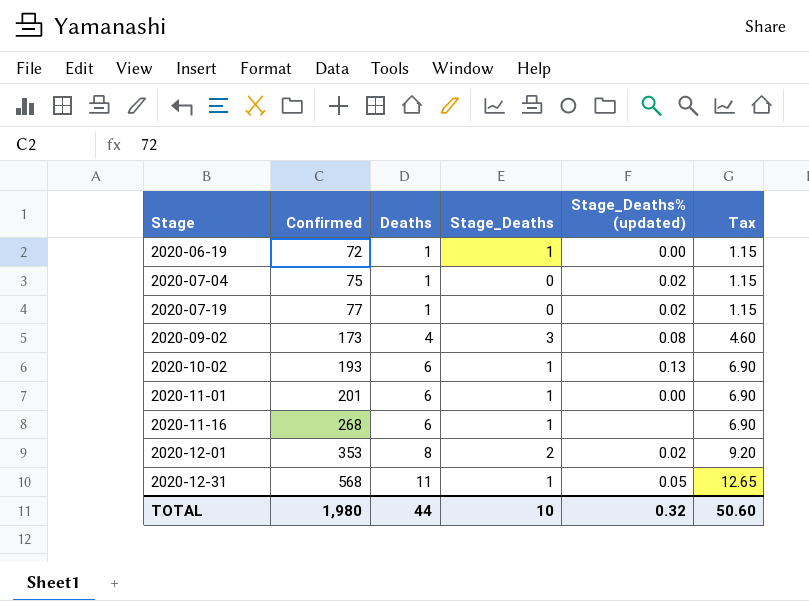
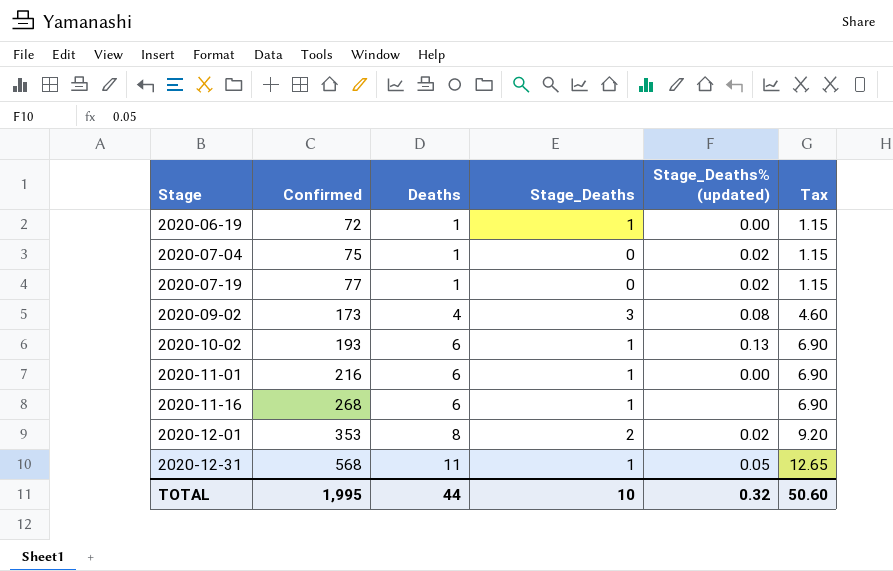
2020-11-01 | Confirmed: 201 -> 216
TOTAL | Confirmed: 1,980 -> 1,995

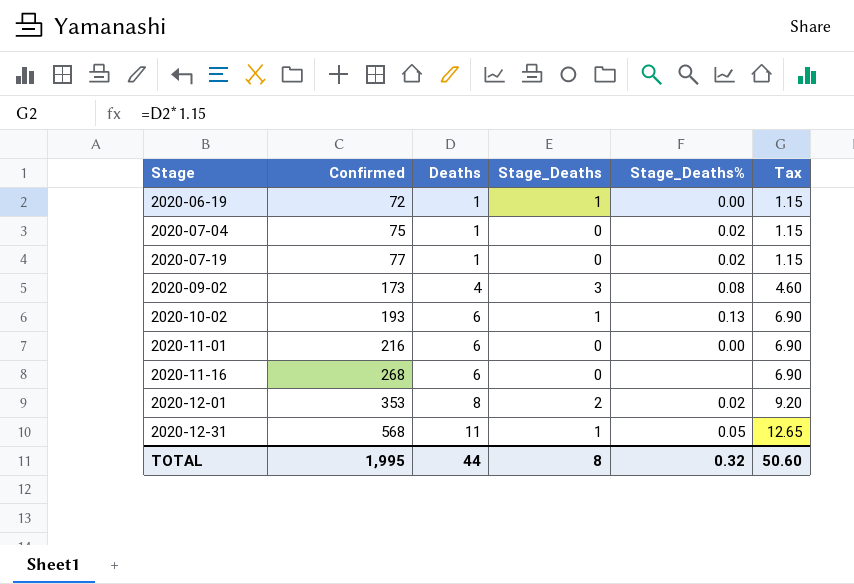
column name: Stage_Deaths% (updated) -> Stage_Deaths%
2020-11-01 | Stage_Deaths: 1 -> 0
2020-11-16 | Stage_Deaths: 1 -> 0
TOTAL | Stage_Deaths: 10 -> 8

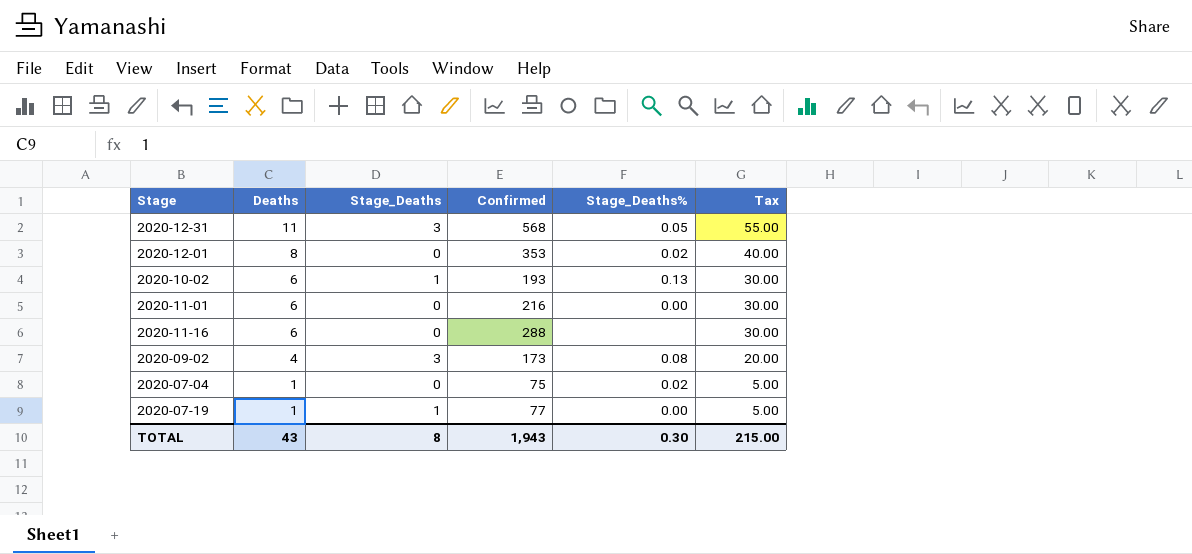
row order: Stage ascending -> Deaths descending
column Confirmed | position: 2 -> 4
column Tax | formula: [Deaths] * 1.15 -> [Deaths] * 5
row 2020-06-19: 72 | 1 | 1 | 0.00 | 1.15 -> none
2020-12-31 | Stage_Deaths: 1 -> 3
2020-12-01 | Stage_Deaths: 2 -> 0
2020-11-16 | Confirmed: 268 -> 288
2020-07-19 | Stage_Deaths: 0 -> 1
2020-07-19 | Stage_Deaths%: 0.02 -> 0.00
TOTAL | Deaths: 44 -> 43
TOTAL | Confirmed: 1,995 -> 1,943
TOTAL | Stage_Deaths%: 0.32 -> 0.30
TOTAL | Tax: 50.60 -> 215.00

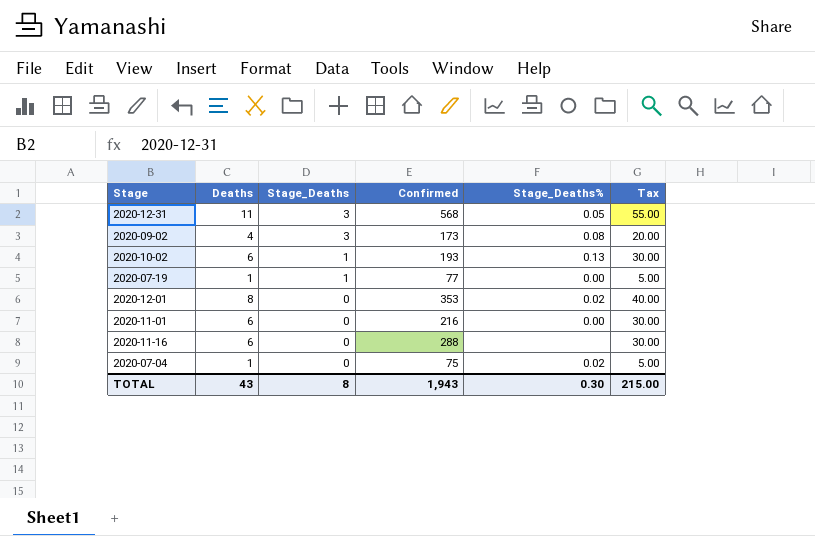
row order: Deaths descending -> Stage_Deaths descending

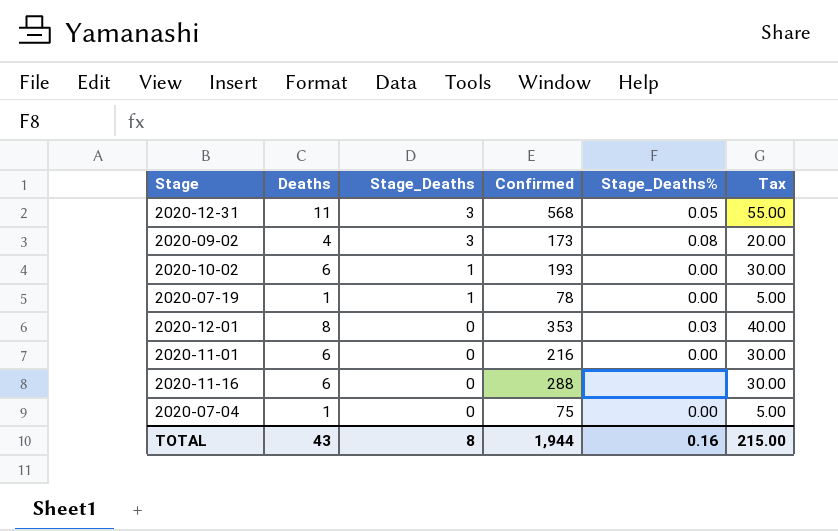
2020-10-02 | Stage_Deaths%: 0.13 -> 0.00
2020-07-19 | Confirmed: 77 -> 78
2020-12-01 | Stage_Deaths%: 0.02 -> 0.03
2020-07-04 | Stage_Deaths%: 0.02 -> 0.00
TOTAL | Confirmed: 1,943 -> 1,944
TOTAL | Stage_Deaths%: 0.30 -> 0.16

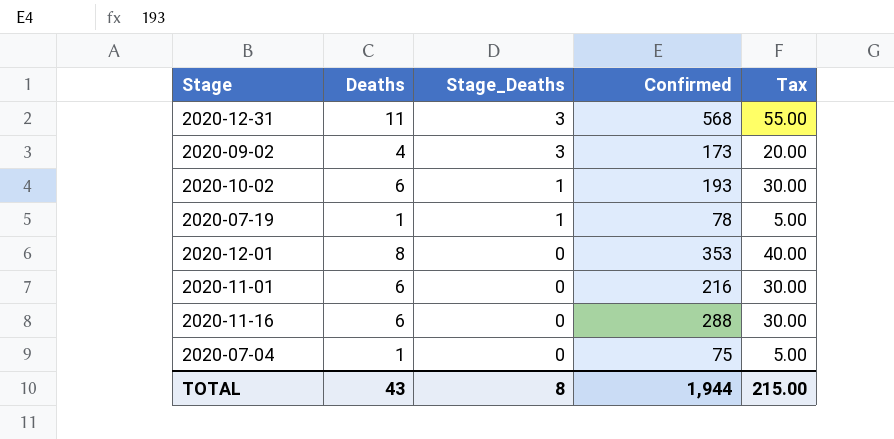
column Stage_Deaths% | position: 5 -> none

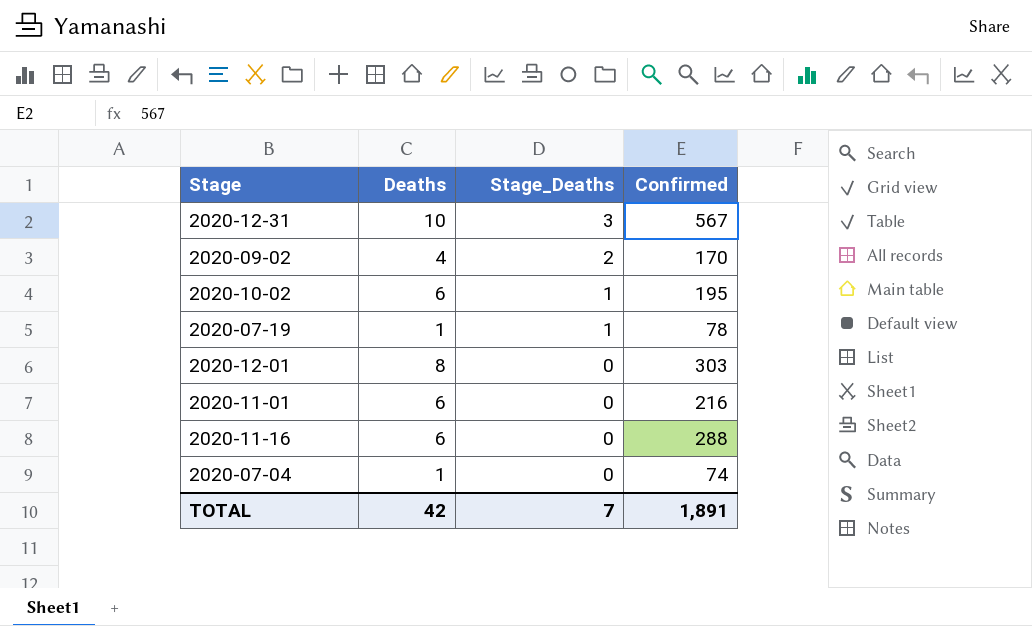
column Tax | formula: [Deaths] * 5 -> none
2020-12-31 | Deaths: 11 -> 10
2020-12-31 | Confirmed: 568 -> 567
2020-09-02 | Stage_Deaths: 3 -> 2
2020-09-02 | Confirmed: 173 -> 170
2020-10-02 | Confirmed: 193 -> 195
2020-12-01 | Confirmed: 353 -> 303
2020-07-04 | Confirmed: 75 -> 74
TOTAL | Deaths: 43 -> 42
TOTAL | Stage_Deaths: 8 -> 7
TOTAL | Confirmed: 1,944 -> 1,891

